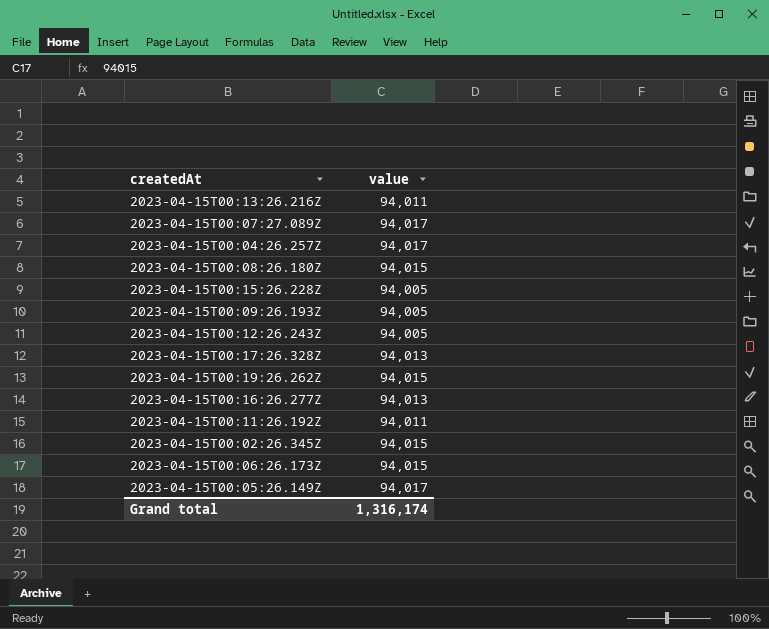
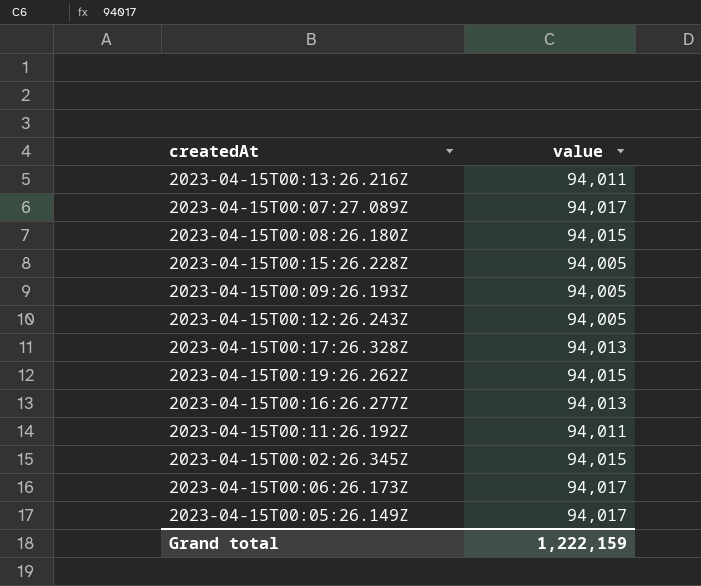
row 2023-04-15T00:04:26.257Z: 94,017 -> none
2023-04-15T00:06:26.173Z | value: 94,015 -> 94,017
Grand total | value: 1,316,174 -> 1,222,159

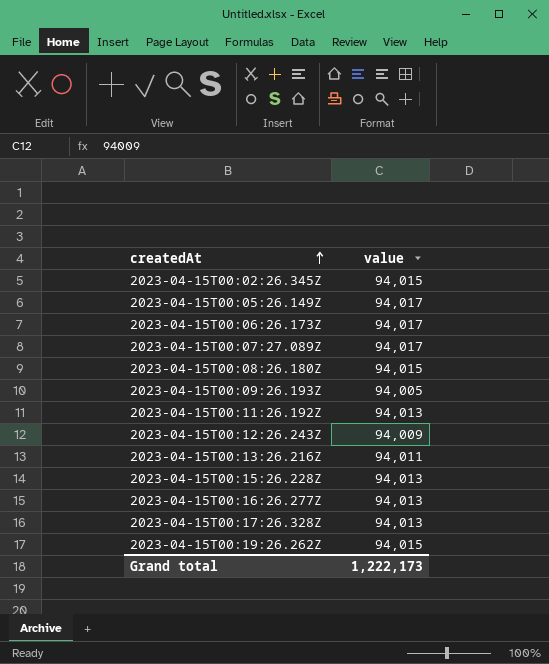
row order: none -> createdAt ascending
2023-04-15T00:11:26.192Z | value: 94,011 -> 94,013
2023-04-15T00:12:26.243Z | value: 94,005 -> 94,009
2023-04-15T00:15:26.228Z | value: 94,005 -> 94,013
Grand total | value: 1,222,159 -> 1,222,173

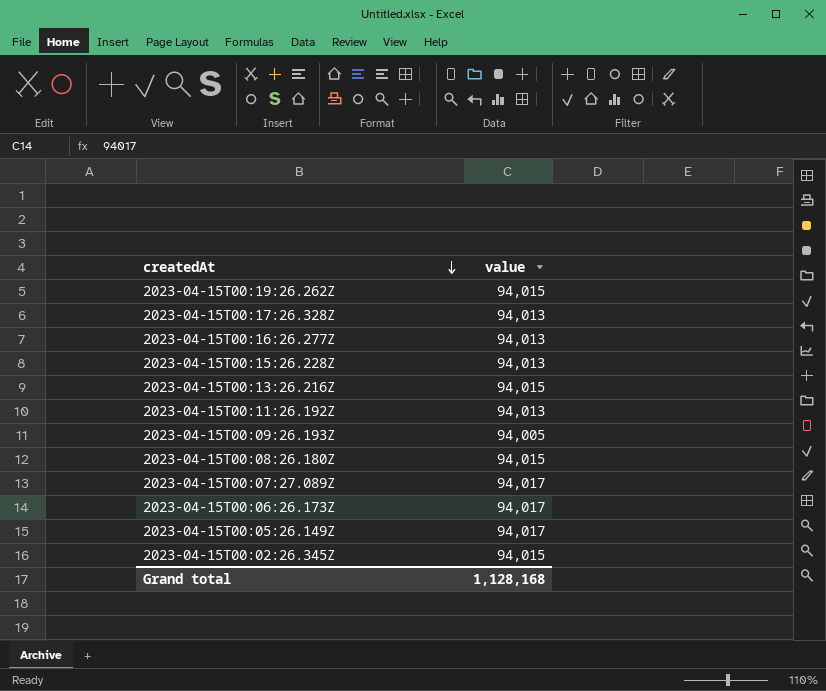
row order: createdAt ascending -> createdAt descending
row 2023-04-15T00:12:26.243Z: 94,009 -> none
2023-04-15T00:13:26.216Z | value: 94,011 -> 94,015
Grand total | value: 1,222,173 -> 1,128,168

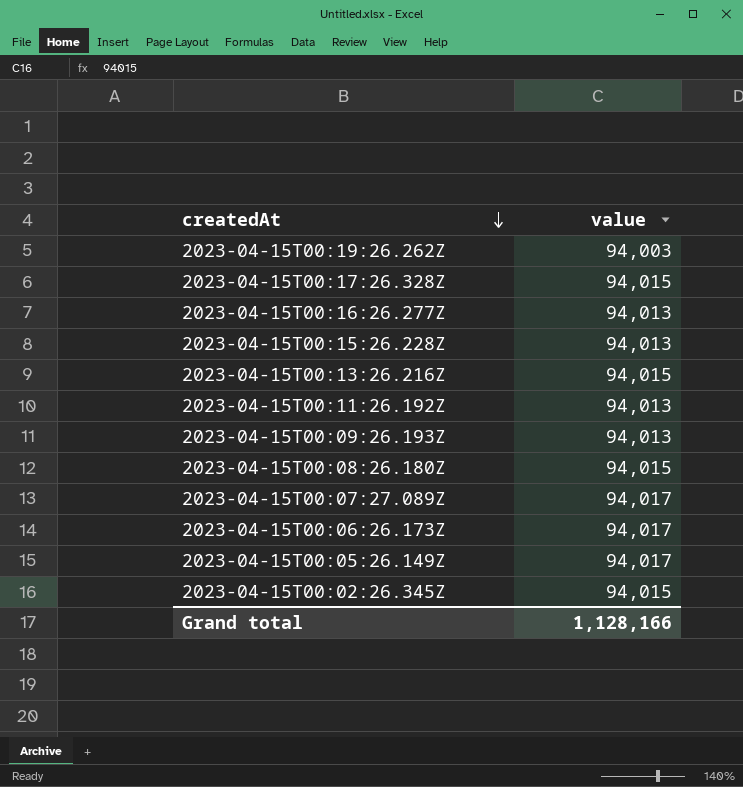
2023-04-15T00:19:26.262Z | value: 94,015 -> 94,003
2023-04-15T00:17:26.328Z | value: 94,013 -> 94,015
2023-04-15T00:09:26.193Z | value: 94,005 -> 94,013
Grand total | value: 1,128,168 -> 1,128,166

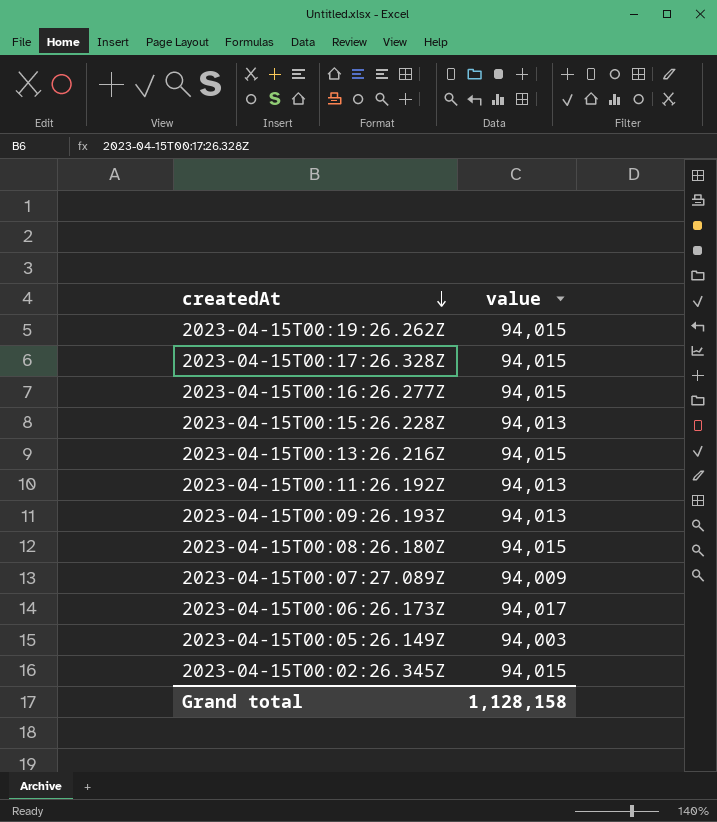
2023-04-15T00:19:26.262Z | value: 94,003 -> 94,015
2023-04-15T00:16:26.277Z | value: 94,013 -> 94,015
2023-04-15T00:07:27.089Z | value: 94,017 -> 94,009
2023-04-15T00:05:26.149Z | value: 94,017 -> 94,003
Grand total | value: 1,128,166 -> 1,128,158

